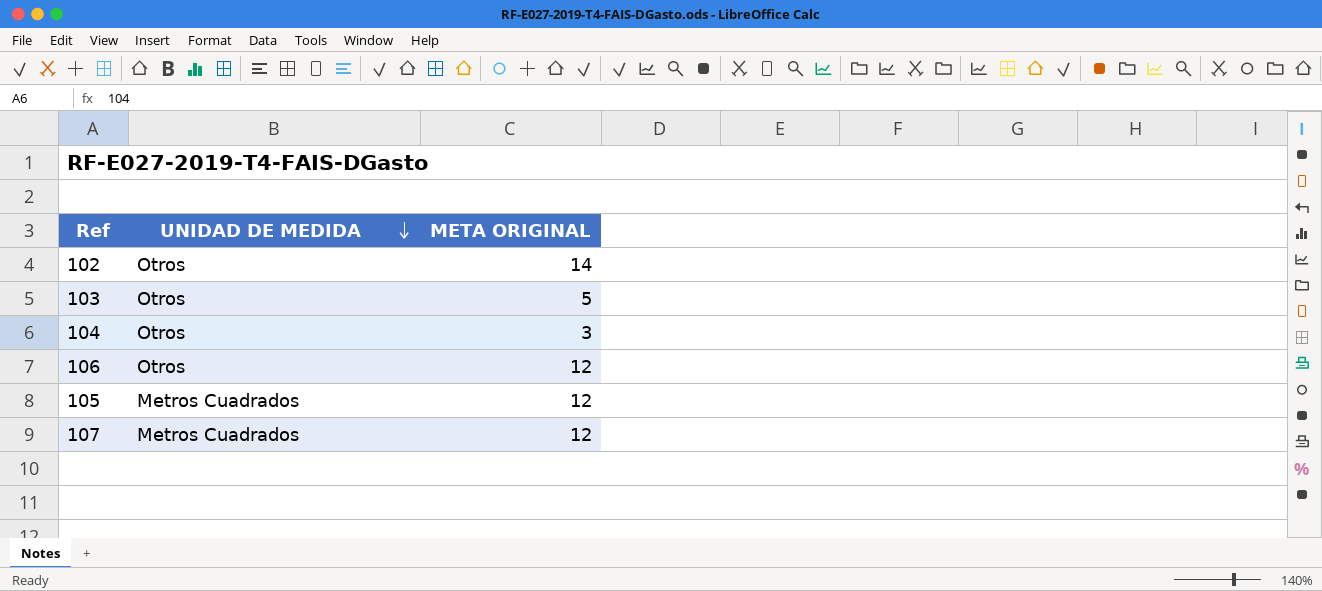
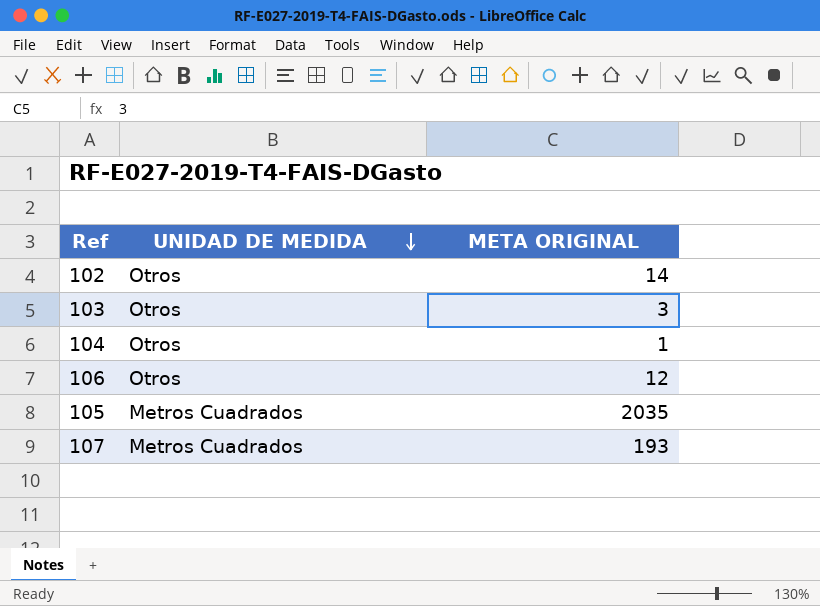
103 | META ORIGINAL: 5 -> 3
104 | META ORIGINAL: 3 -> 1
105 | META ORIGINAL: 12 -> 2035
107 | META ORIGINAL: 12 -> 193

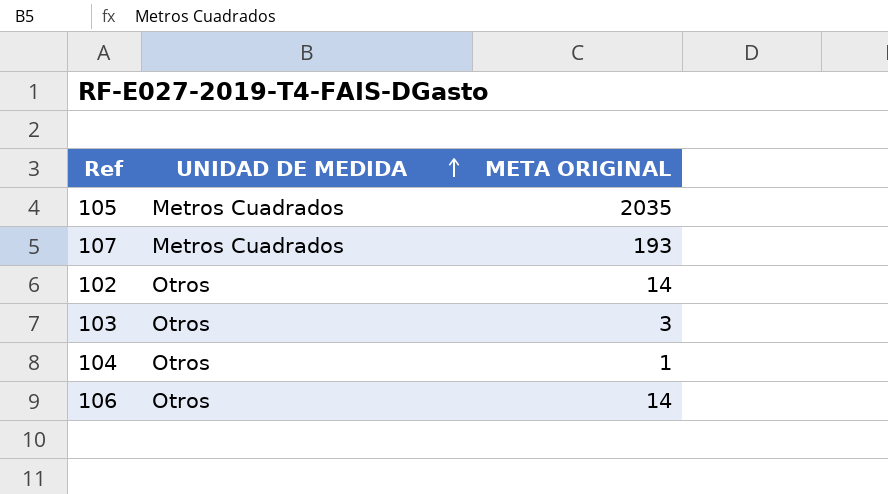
row order: UNIDAD DE MEDIDA descending -> UNIDAD DE MEDIDA ascending
106 | META ORIGINAL: 12 -> 14

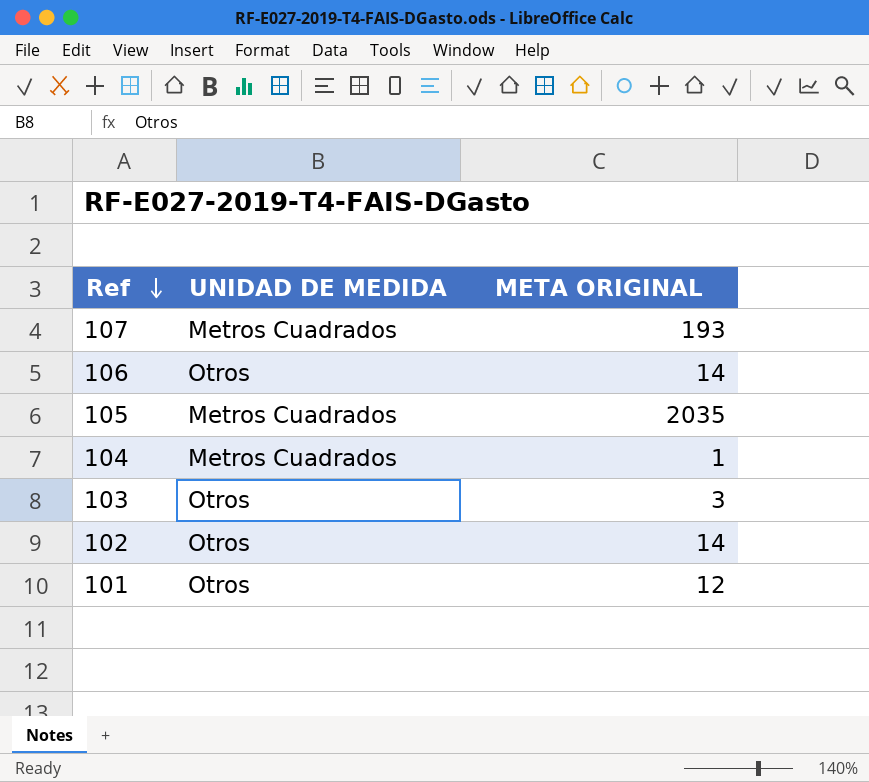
row order: UNIDAD DE MEDIDA ascending -> Ref descending
104 | UNIDAD DE MEDIDA: Otros -> Metros Cuadrados
row 101: none -> Otros | 12

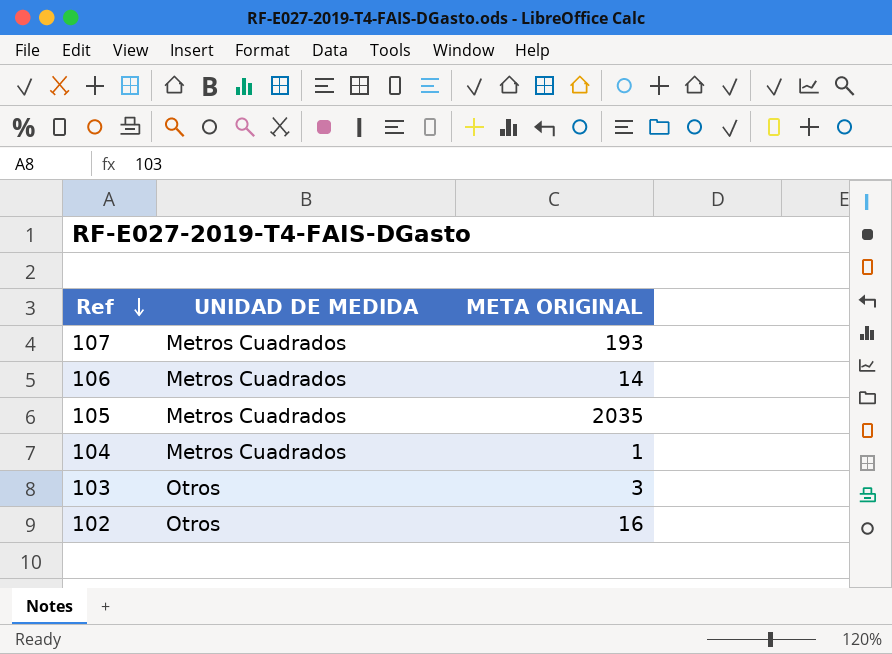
row 101: Otros | 12 -> none
106 | UNIDAD DE MEDIDA: Otros -> Metros Cuadrados
102 | META ORIGINAL: 14 -> 16

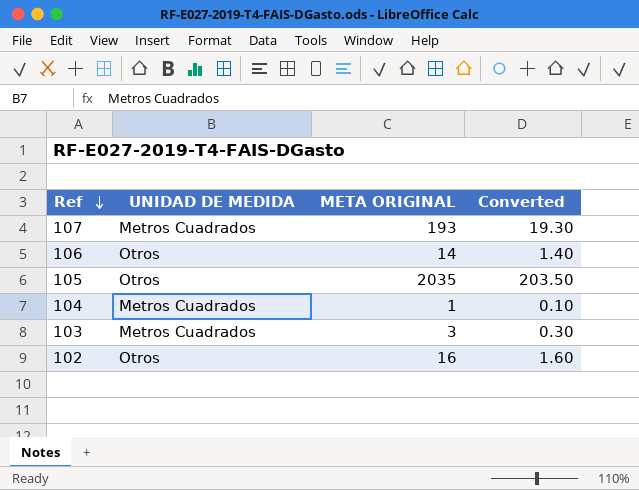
column Converted | formula: none -> [META ORIGINAL] * 0.1
106 | UNIDAD DE MEDIDA: Metros Cuadrados -> Otros
105 | UNIDAD DE MEDIDA: Metros Cuadrados -> Otros
103 | UNIDAD DE MEDIDA: Otros -> Metros Cuadrados

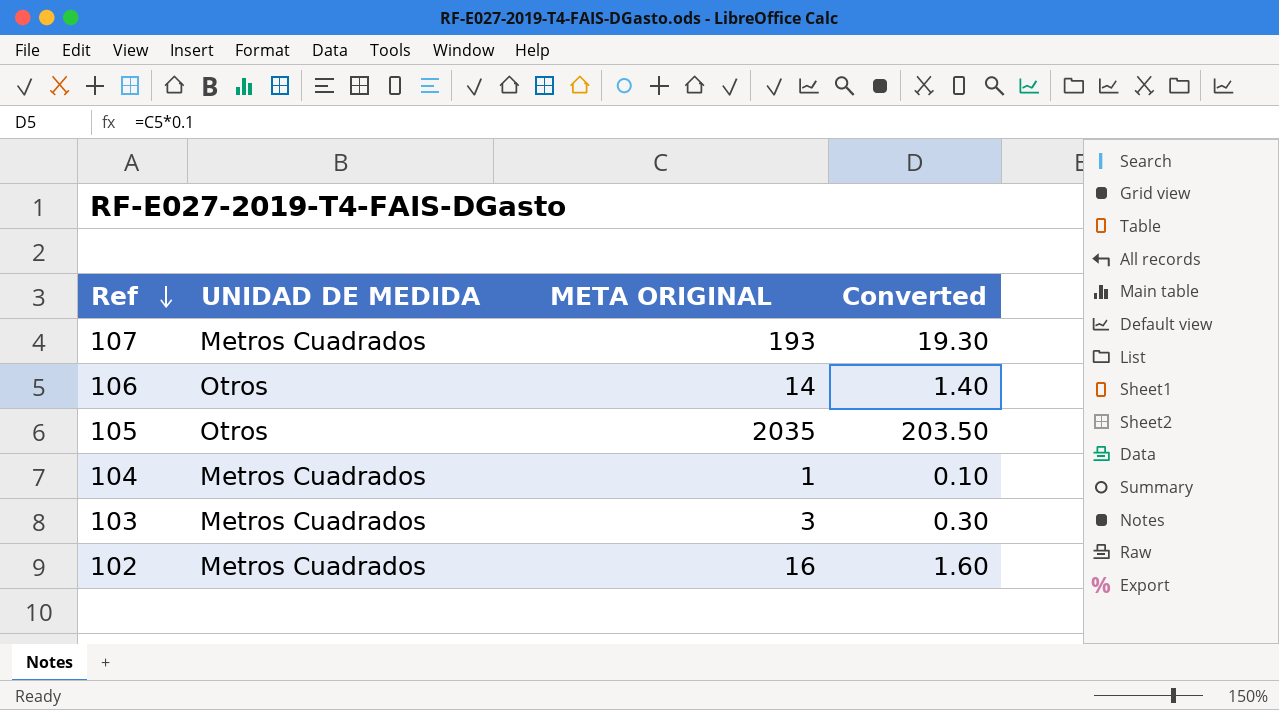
102 | UNIDAD DE MEDIDA: Otros -> Metros Cuadrados

